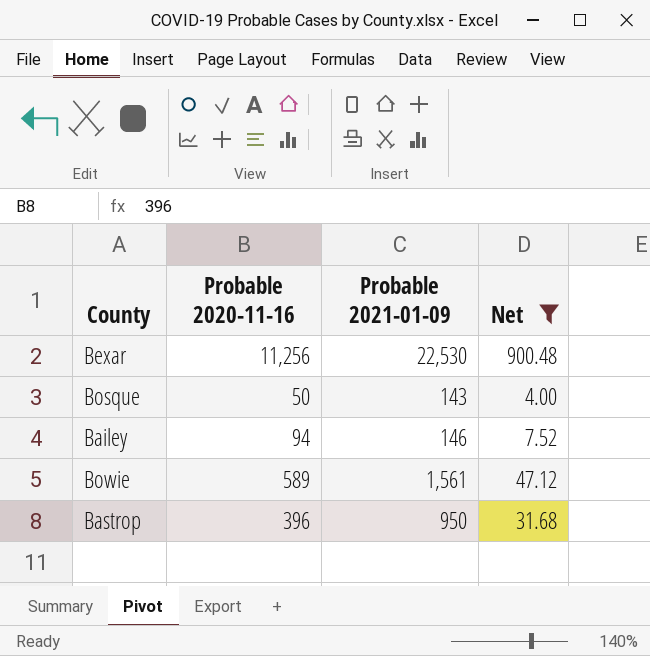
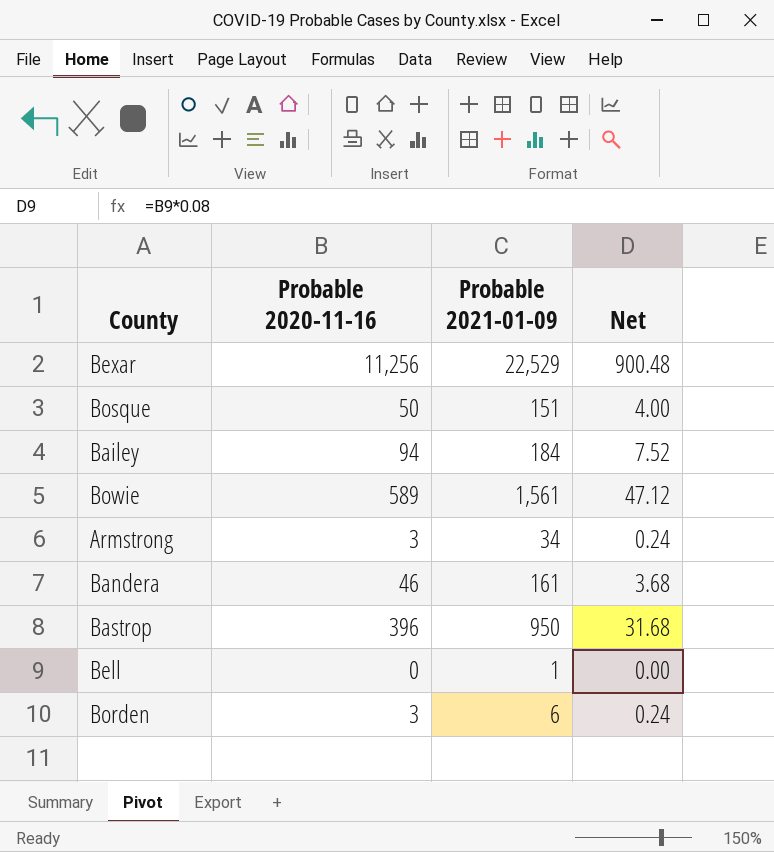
filter: Net >= 4.00 -> none
Bexar | Probable 2021-01-09: 22,530 -> 22,529
Bosque | Probable 2021-01-09: 143 -> 151
Bailey | Probable 2021-01-09: 146 -> 184

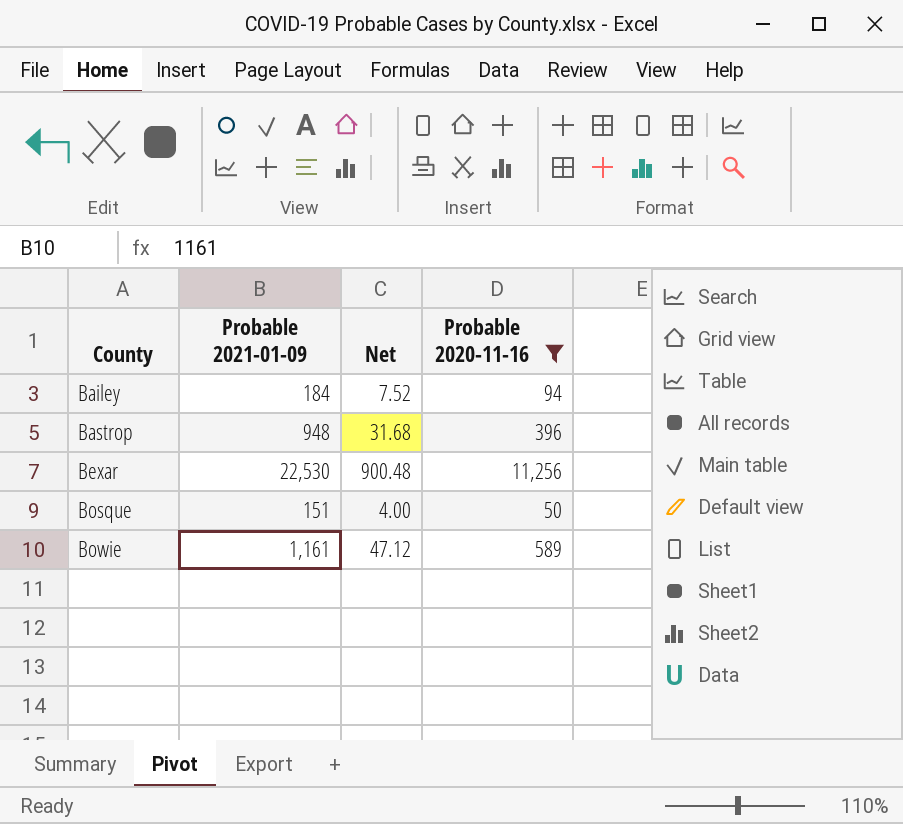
filter: none -> Probable 2020-11-16 >= 50
row order: none -> County ascending
column Probable 2020-11-16 | position: 2 -> 4
Bastrop | Probable 2021-01-09: 950 -> 948
Bexar | Probable 2021-01-09: 22,529 -> 22,530
Bowie | Probable 2021-01-09: 1,561 -> 1,161

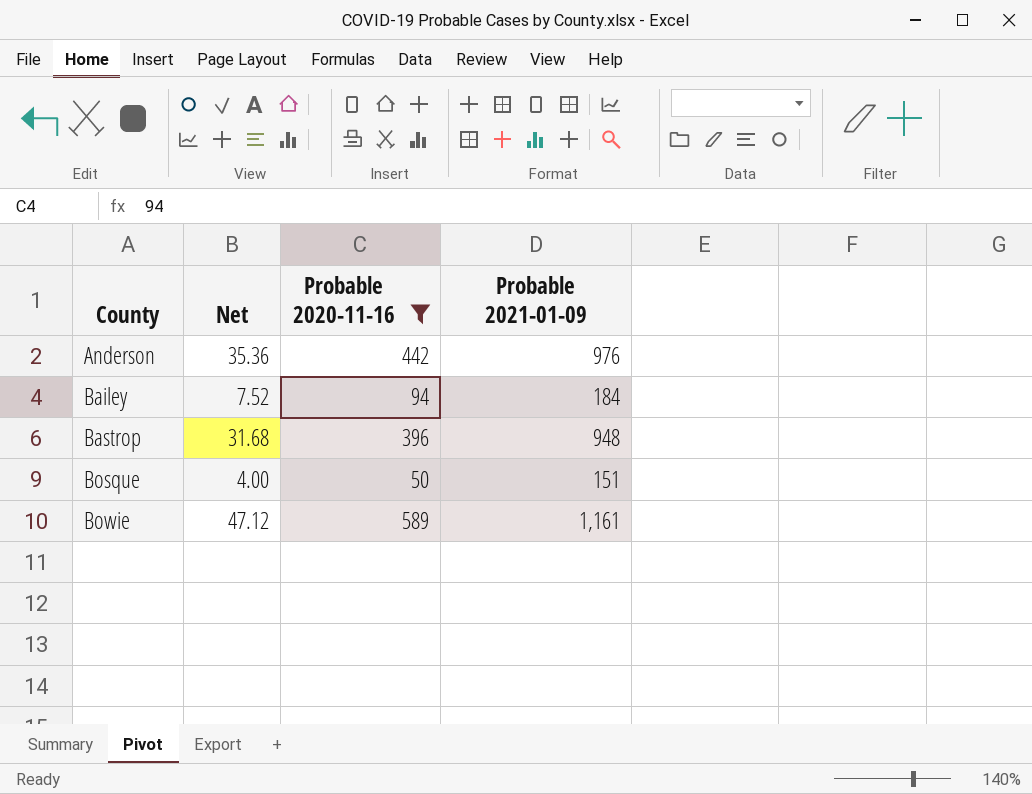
column Probable 2021-01-09 | position: 2 -> 4
row Bexar: 22,530 | 900.48 | 11,256 -> none
row Anderson: none -> 35.36 | 442 | 976

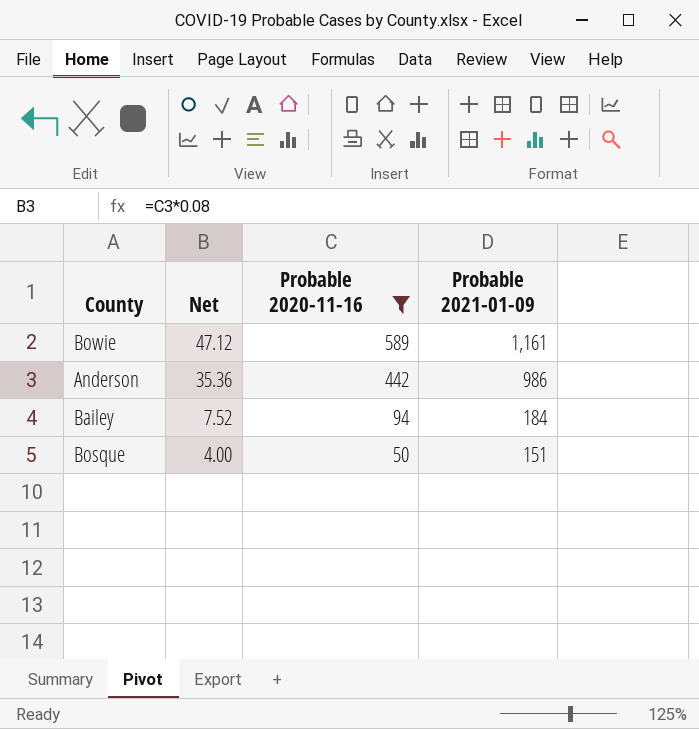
row order: County ascending -> Net descending
row Bastrop: 31.68 | 396 | 948 -> none
Anderson | Probable 2021-01-09: 976 -> 986

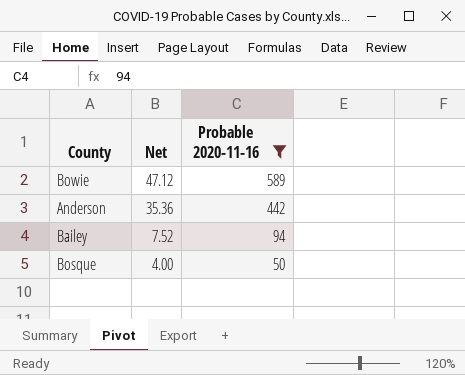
column Probable 2021-01-09 | position: 4 -> none

